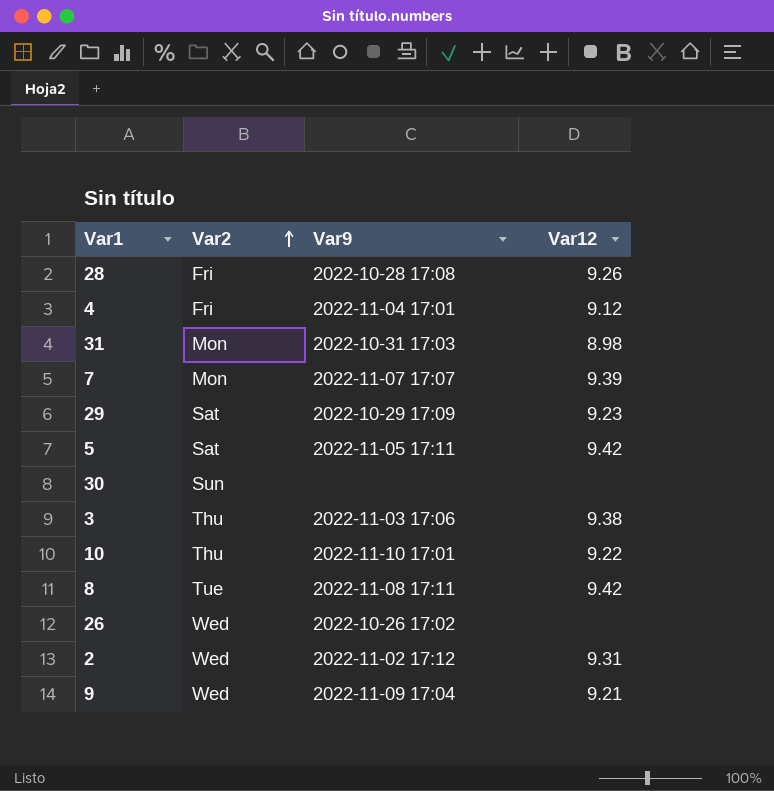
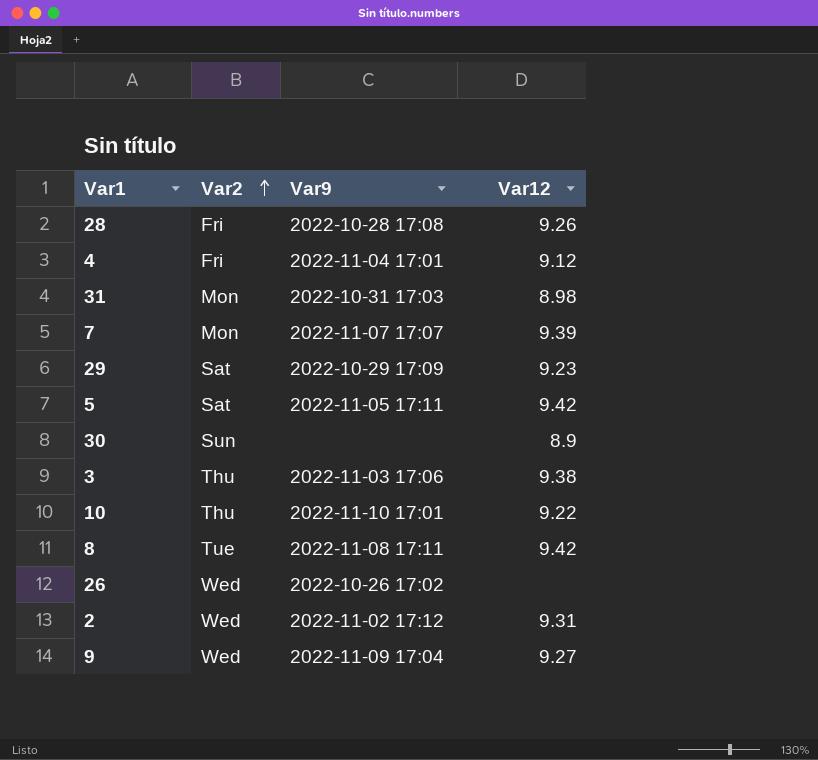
30 | Var12: none -> 8.9
9 | Var12: 9.21 -> 9.27

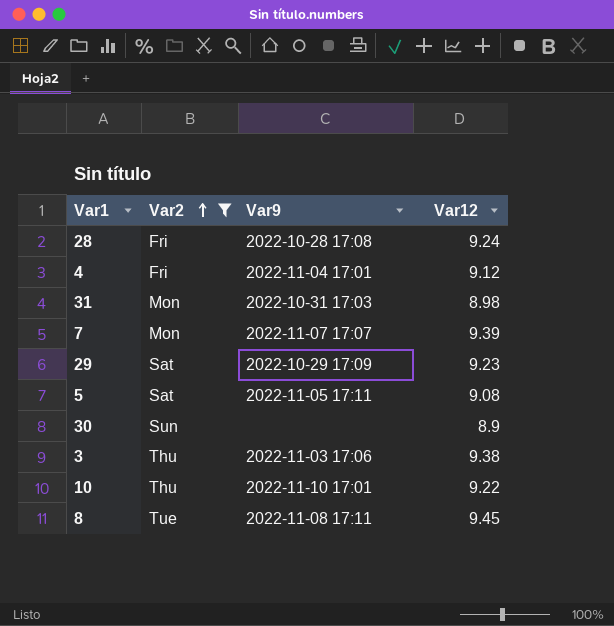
filter: none -> Var2 != Wed
28 | Var12: 9.26 -> 9.24
5 | Var12: 9.42 -> 9.08
8 | Var12: 9.42 -> 9.45

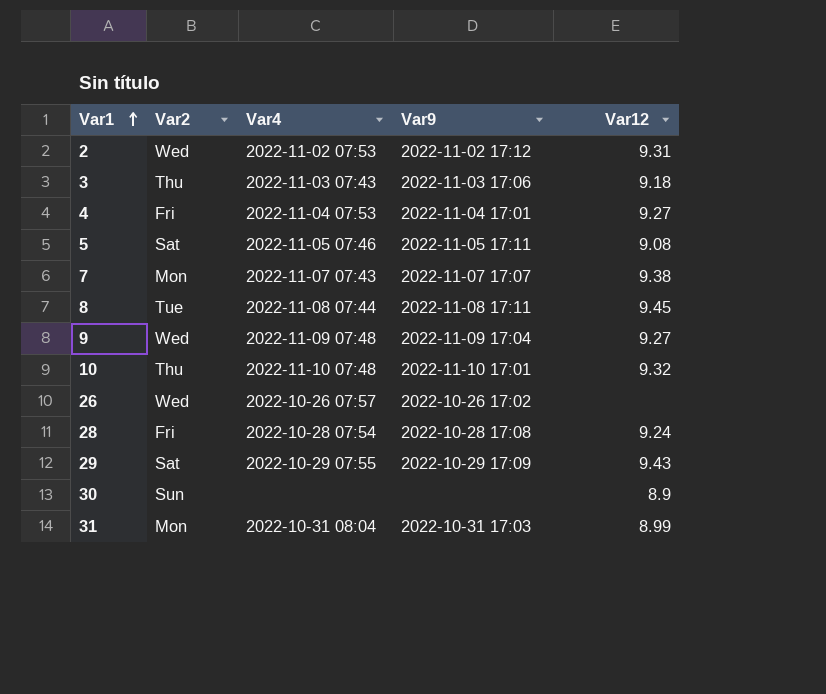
filter: Var2 != Wed -> none
row order: Var2 ascending -> Var1 ascending
column Var4 | position: none -> 3
3 | Var12: 9.38 -> 9.18
4 | Var12: 9.12 -> 9.27
7 | Var12: 9.39 -> 9.38
10 | Var12: 9.22 -> 9.32
29 | Var12: 9.23 -> 9.43
31 | Var12: 8.98 -> 8.99

